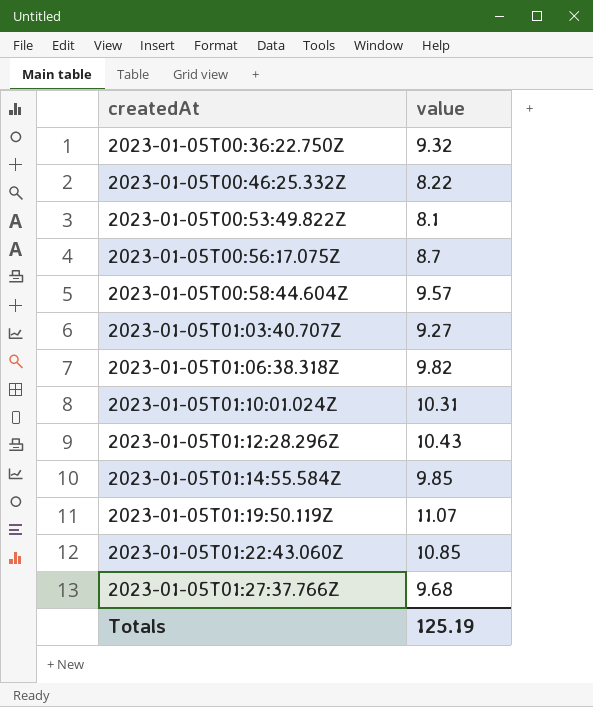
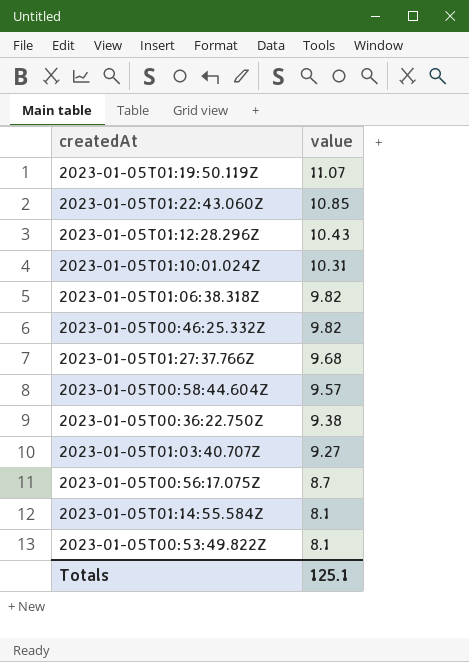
row order: createdAt ascending -> value descending
2023-01-05T00:46:25.332Z | value: 8.22 -> 9.82
2023-01-05T00:36:22.750Z | value: 9.32 -> 9.38
2023-01-05T01:14:55.584Z | value: 9.85 -> 8.1
Totals | value: 125.19 -> 125.1

